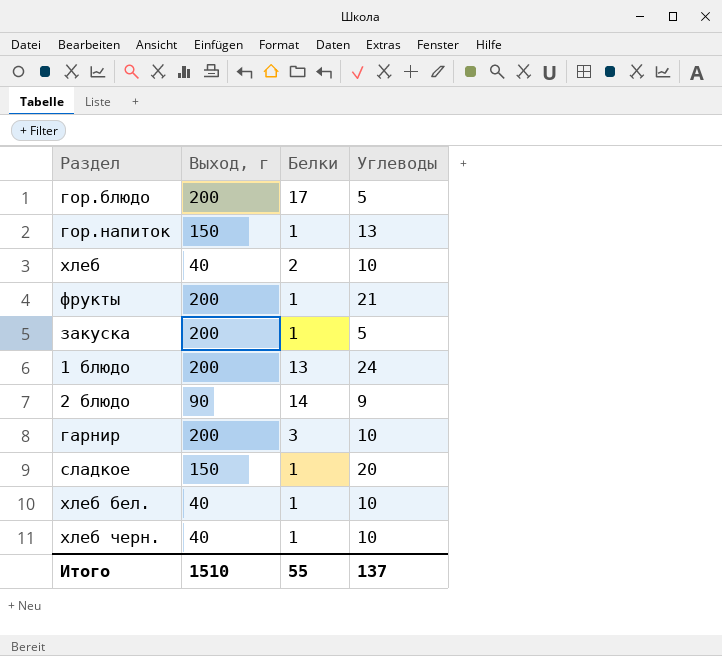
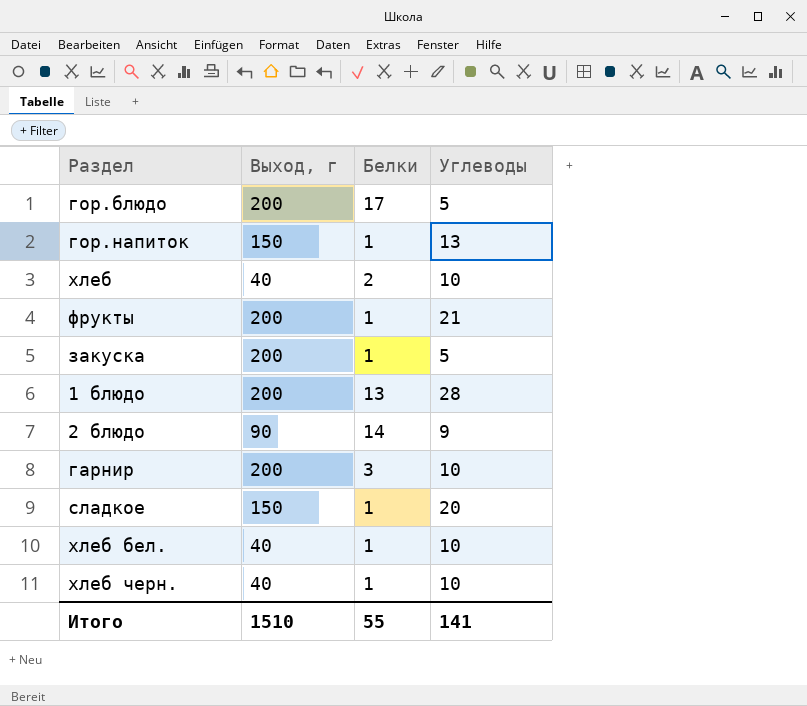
1 блюдо | Углеводы: 24 -> 28
Итого | Углеводы: 137 -> 141

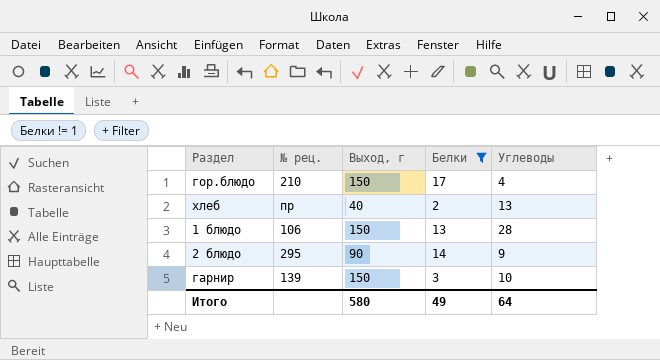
filter: none -> Белки != 1
column № рец. | position: none -> 2
гор.блюдо | Выход, г: 200 -> 150
гор.блюдо | Углеводы: 5 -> 4
хлеб | Углеводы: 10 -> 13
1 блюдо | Выход, г: 200 -> 150
гарнир | Выход, г: 200 -> 150
Итого | Выход, г: 1510 -> 580
Итого | Белки: 55 -> 49
Итого | Углеводы: 141 -> 64

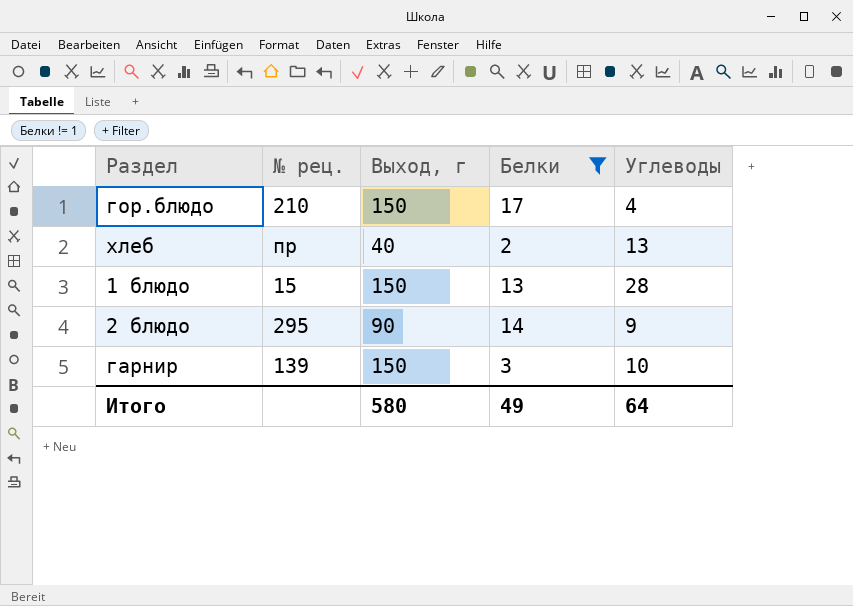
1 блюдо | № рец.: 106 -> 15

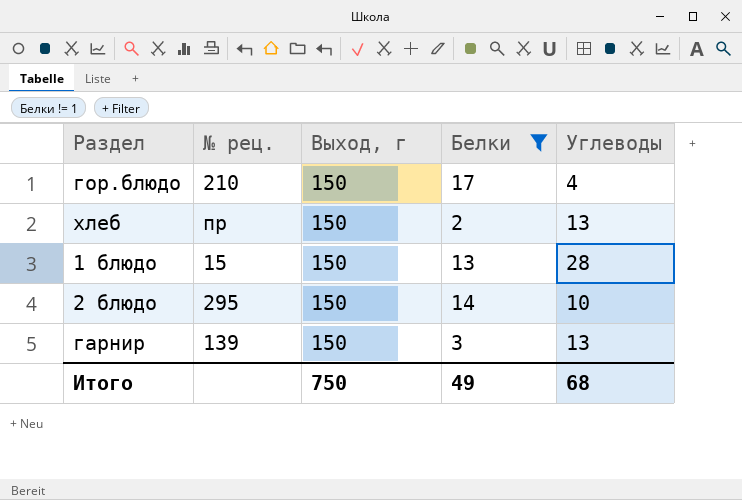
хлеб | Выход, г: 40 -> 150
2 блюдо | Выход, г: 90 -> 150
2 блюдо | Углеводы: 9 -> 10
гарнир | Углеводы: 10 -> 13
Итого | Выход, г: 580 -> 750
Итого | Углеводы: 64 -> 68

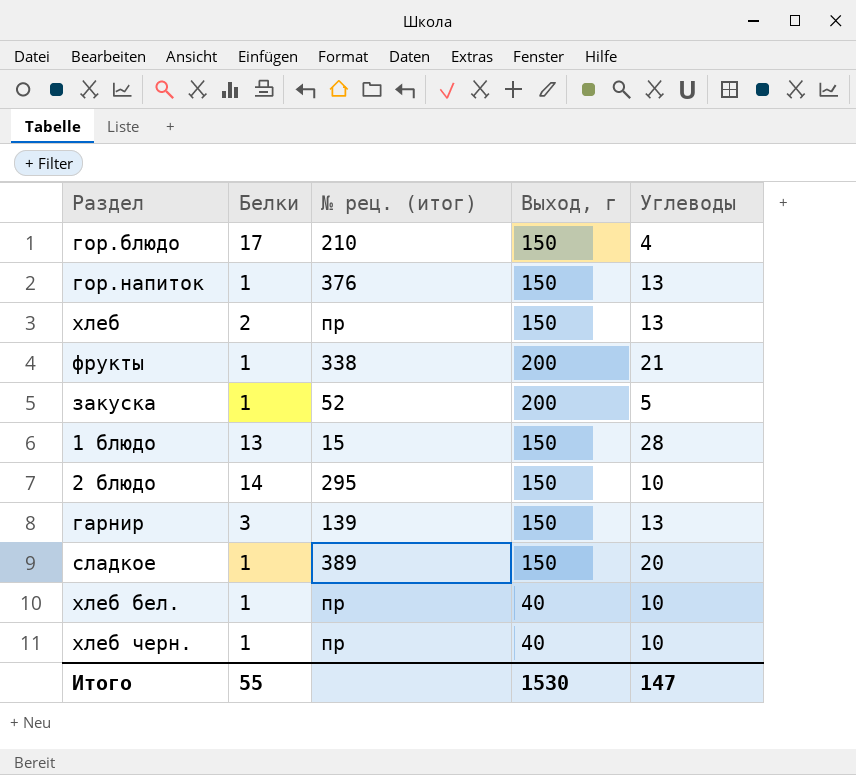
filter: Белки != 1 -> none
column Белки | position: 4 -> 2
column name: № рец. -> № рец. (итог)
Итого | Белки: 49 -> 55
Итого | Выход, г: 750 -> 1530
Итого | Углеводы: 68 -> 147

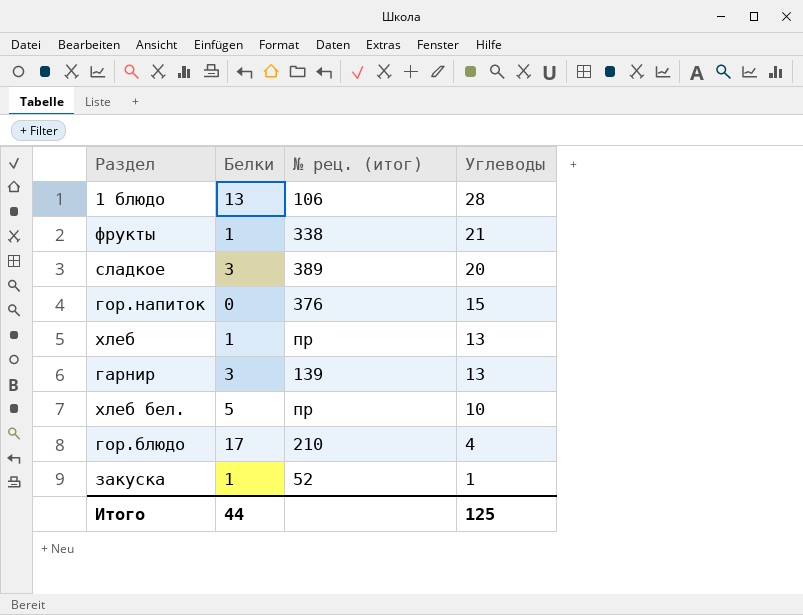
row order: none -> Углеводы descending
column Выход, г | position: 4 -> none
row 2 блюдо: 14 | 295 | 150 | 10 -> none
row хлеб черн.: 1 | пр | 40 | 10 -> none
1 блюдо | № рец. (итог): 15 -> 106
сладкое | Белки: 1 -> 3
гор.напиток | Белки: 1 -> 0
гор.напиток | Углеводы: 13 -> 15
хлеб | Белки: 2 -> 1
хлеб бел. | Белки: 1 -> 5
закуска | Углеводы: 5 -> 1
Итого | Белки: 55 -> 44
Итого | Углеводы: 147 -> 125

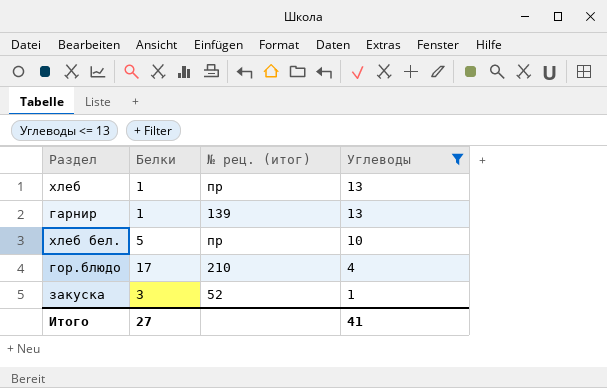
filter: none -> Углеводы <= 13
гарнир | Белки: 3 -> 1
закуска | Белки: 1 -> 3
Итого | Белки: 44 -> 27
Итого | Углеводы: 125 -> 41

